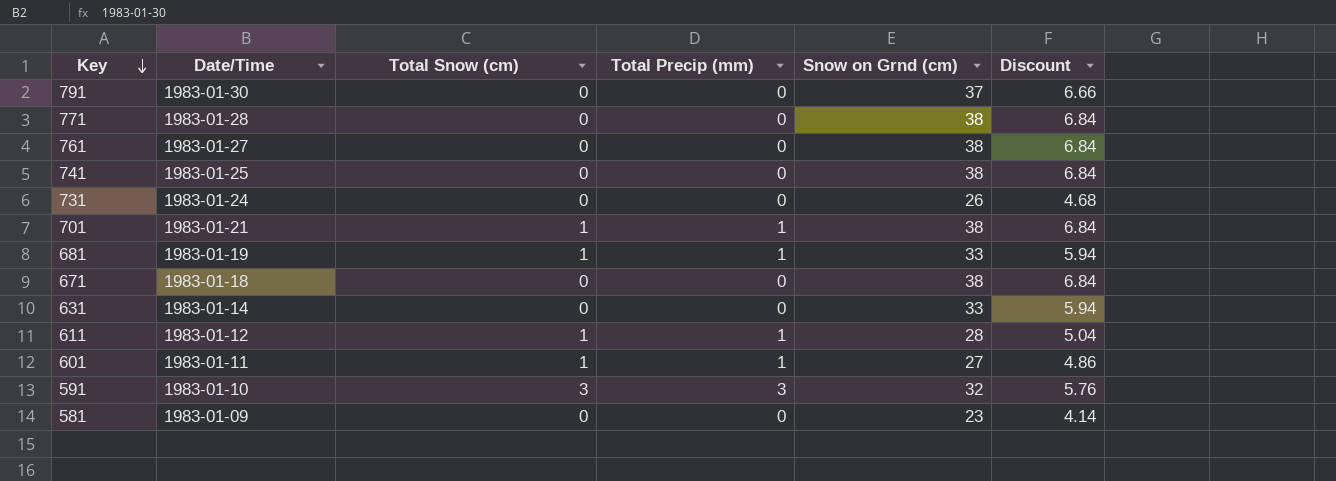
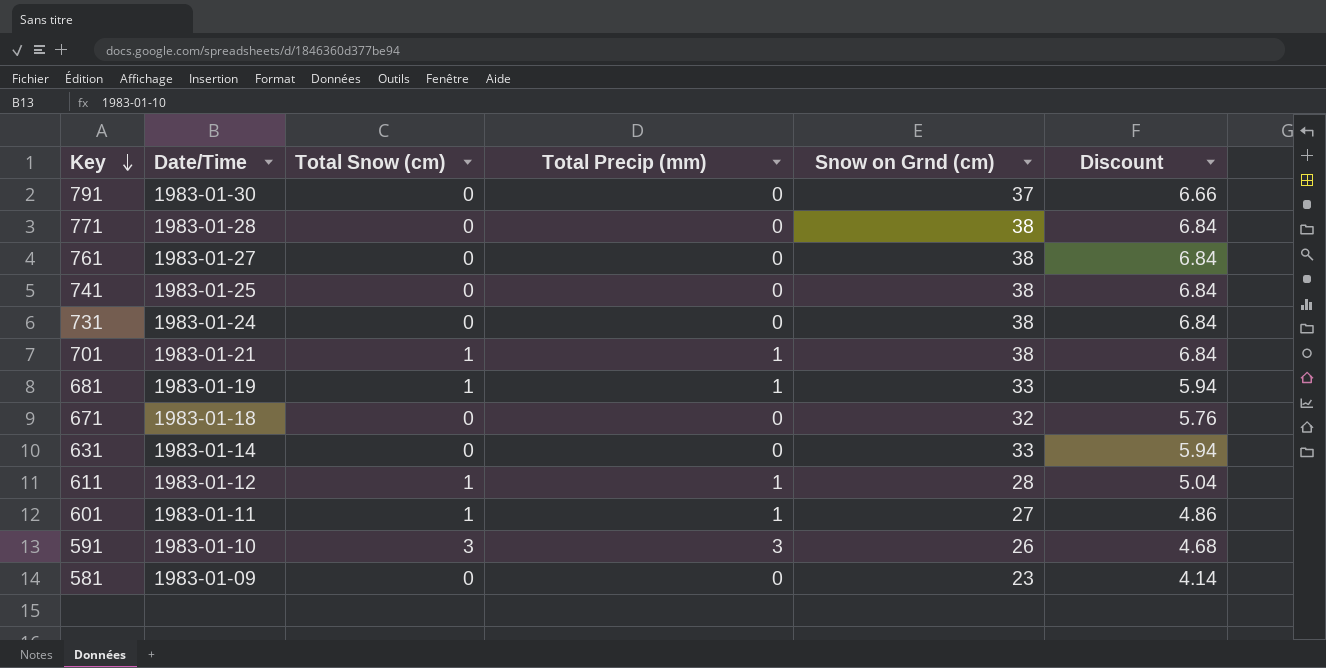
731 | Snow on Grnd (cm): 26 -> 38
731 | Discount: 4.68 -> 6.84
671 | Snow on Grnd (cm): 38 -> 32
671 | Discount: 6.84 -> 5.76
591 | Snow on Grnd (cm): 32 -> 26
591 | Discount: 5.76 -> 4.68

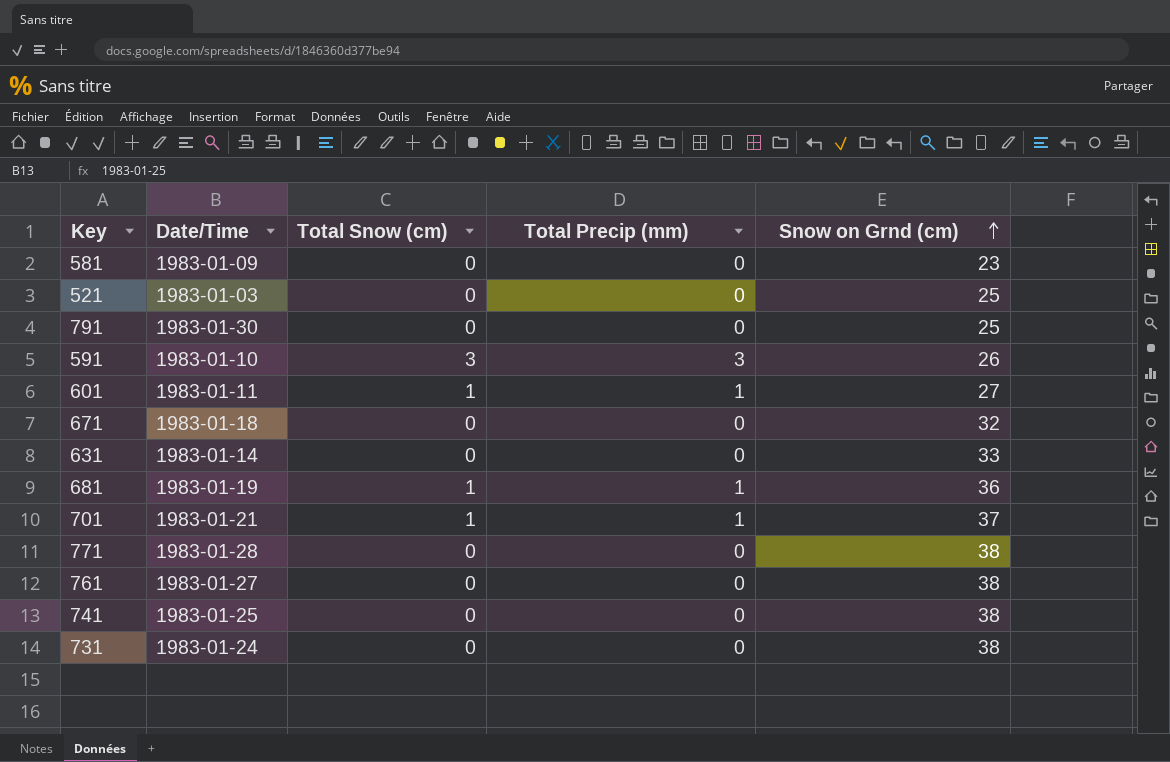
row order: Key descending -> Snow on Grnd (cm) ascending
column Discount | formula: [Snow on Grnd (cm)] * 0.18 -> none
row 611: 1983-01-12 | 1 | 1 | 28 | 5.04 -> none
row 521: none -> 1983-01-03 | 0 | 0 | 25
791 | Snow on Grnd (cm): 37 -> 25
681 | Snow on Grnd (cm): 33 -> 36
701 | Snow on Grnd (cm): 38 -> 37

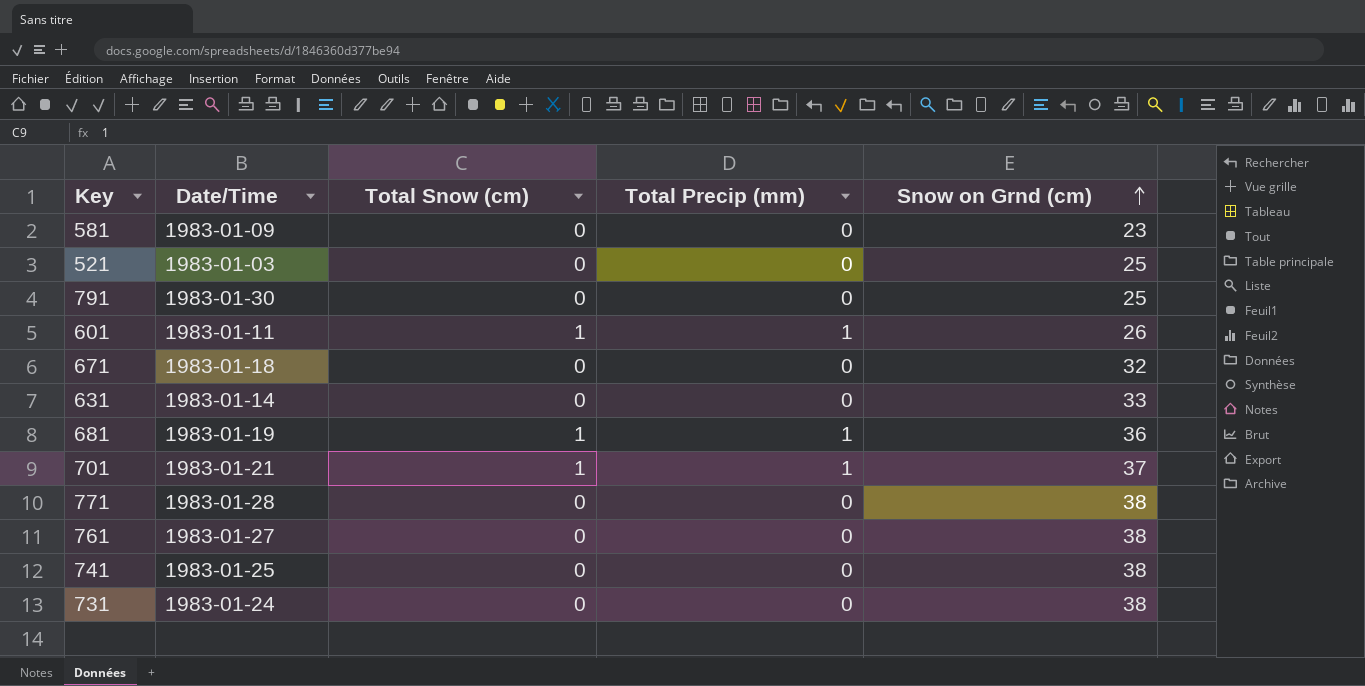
row 591: 1983-01-10 | 3 | 3 | 26 -> none
601 | Snow on Grnd (cm): 27 -> 26

